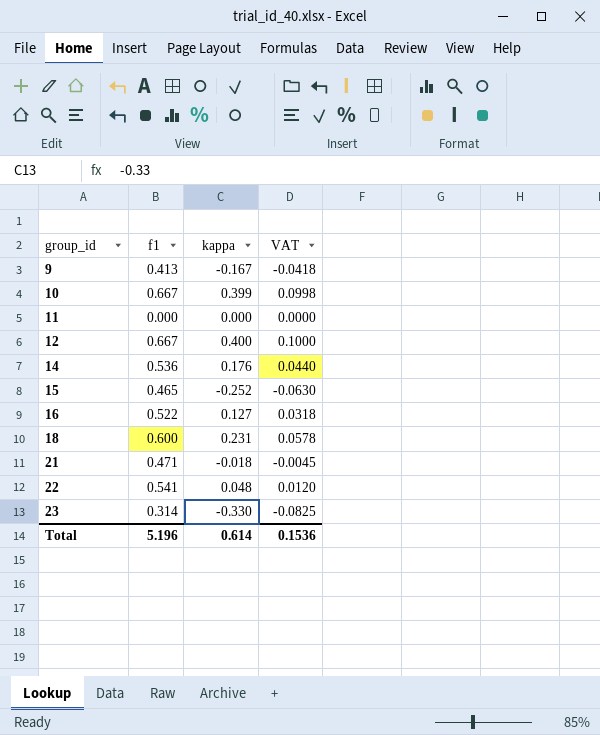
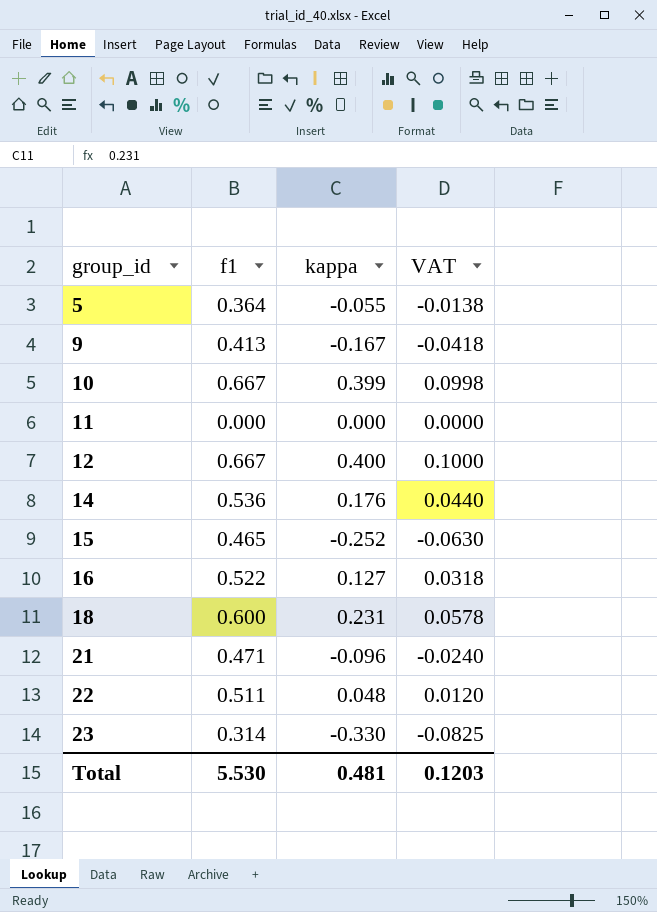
row 5: none -> 0.364 | -0.055 | -0.0138
21 | kappa: -0.018 -> -0.096
21 | VAT: -0.0045 -> -0.0240
22 | f1: 0.541 -> 0.511
Total | f1: 5.196 -> 5.530
Total | kappa: 0.614 -> 0.481
Total | VAT: 0.1536 -> 0.1203

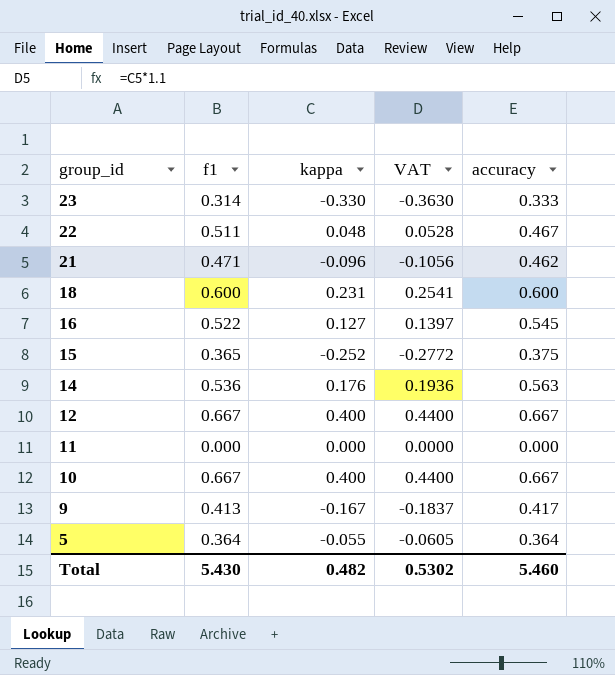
row order: group_id ascending -> group_id descending
column VAT | formula: [kappa] * 0.25 -> [kappa] * 1.1
column accuracy | position: none -> 5
15 | f1: 0.465 -> 0.365
10 | kappa: 0.399 -> 0.400
Total | f1: 5.530 -> 5.430
Total | kappa: 0.481 -> 0.482
Total | VAT: 0.1203 -> 0.5302

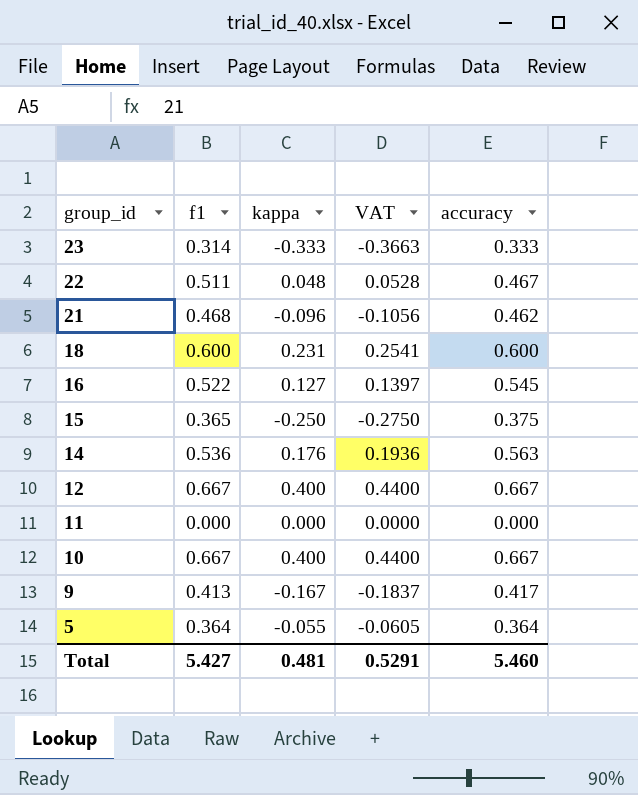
23 | kappa: -0.330 -> -0.333
23 | VAT: -0.3630 -> -0.3663
21 | f1: 0.471 -> 0.468
15 | kappa: -0.252 -> -0.250
15 | VAT: -0.2772 -> -0.2750
Total | f1: 5.430 -> 5.427
Total | kappa: 0.482 -> 0.481
Total | VAT: 0.5302 -> 0.5291

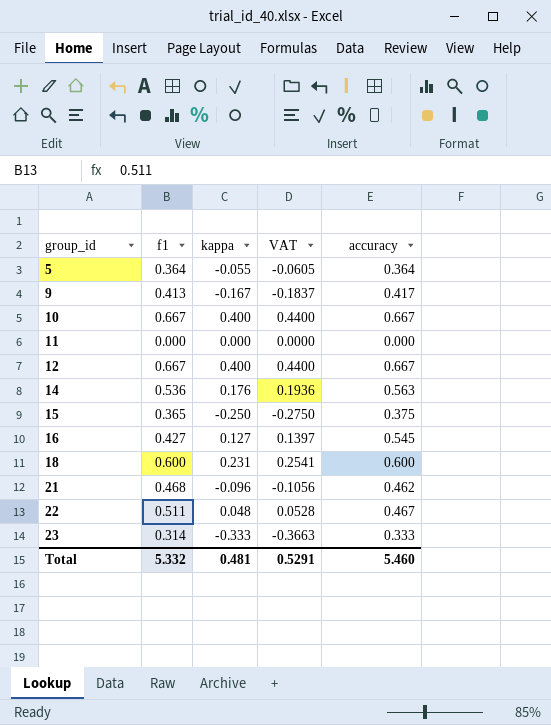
row order: group_id descending -> group_id ascending
16 | f1: 0.522 -> 0.427
Total | f1: 5.427 -> 5.332

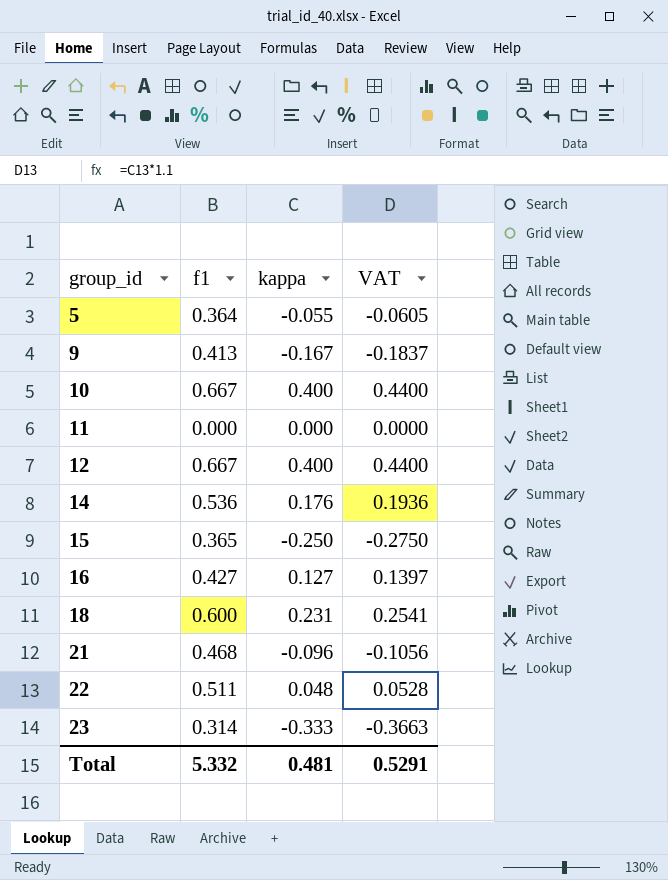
column accuracy | position: 5 -> none

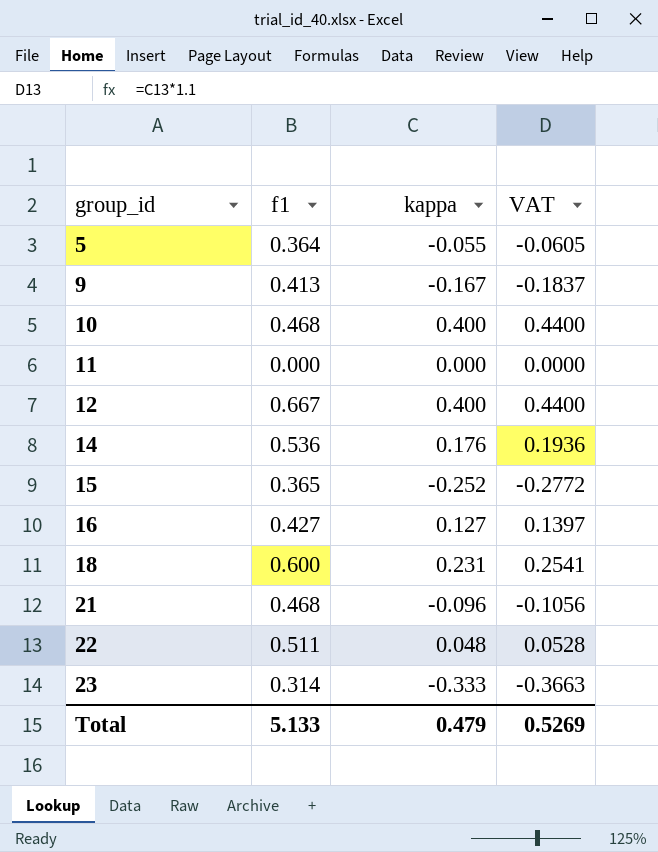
10 | f1: 0.667 -> 0.468
15 | kappa: -0.250 -> -0.252
15 | VAT: -0.2750 -> -0.2772
Total | f1: 5.332 -> 5.133
Total | kappa: 0.481 -> 0.479
Total | VAT: 0.5291 -> 0.5269

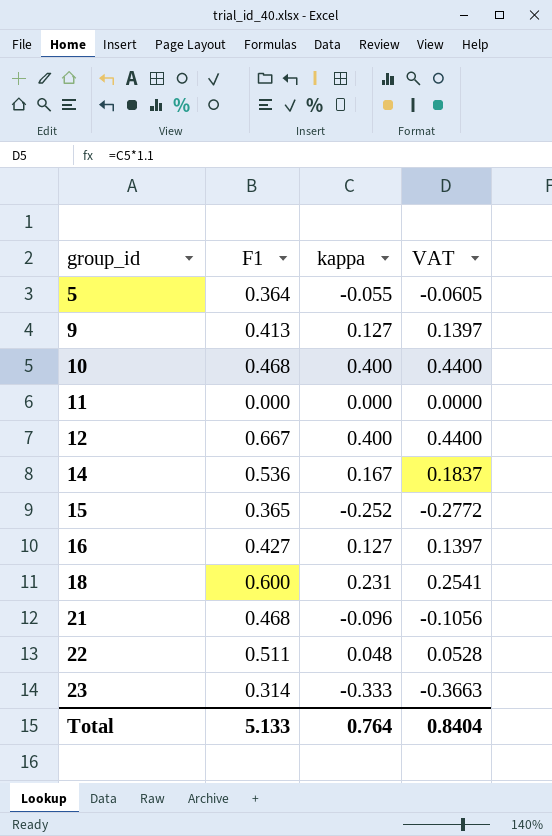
column name: f1 -> F1
9 | kappa: -0.167 -> 0.127
9 | VAT: -0.1837 -> 0.1397
14 | kappa: 0.176 -> 0.167
14 | VAT: 0.1936 -> 0.1837
Total | kappa: 0.479 -> 0.764
Total | VAT: 0.5269 -> 0.8404

